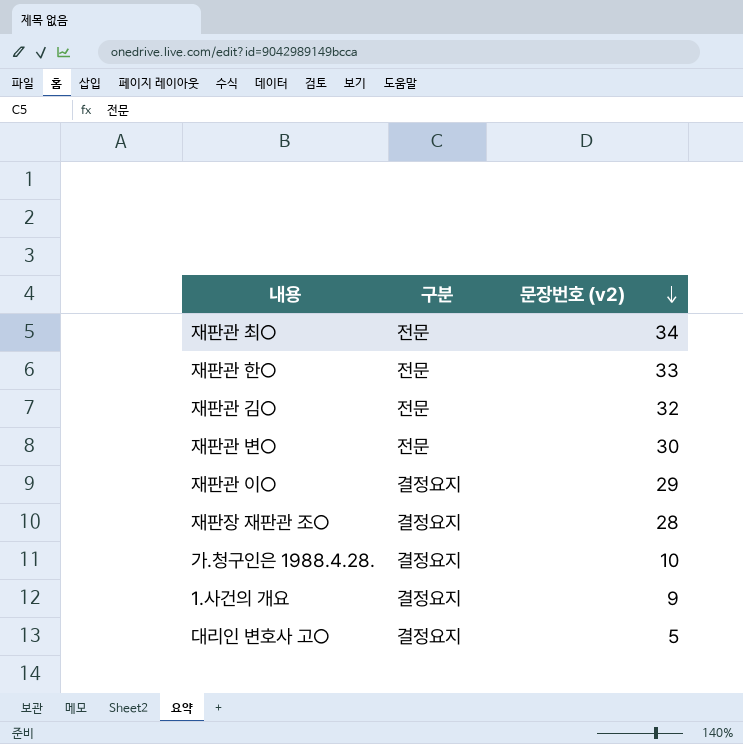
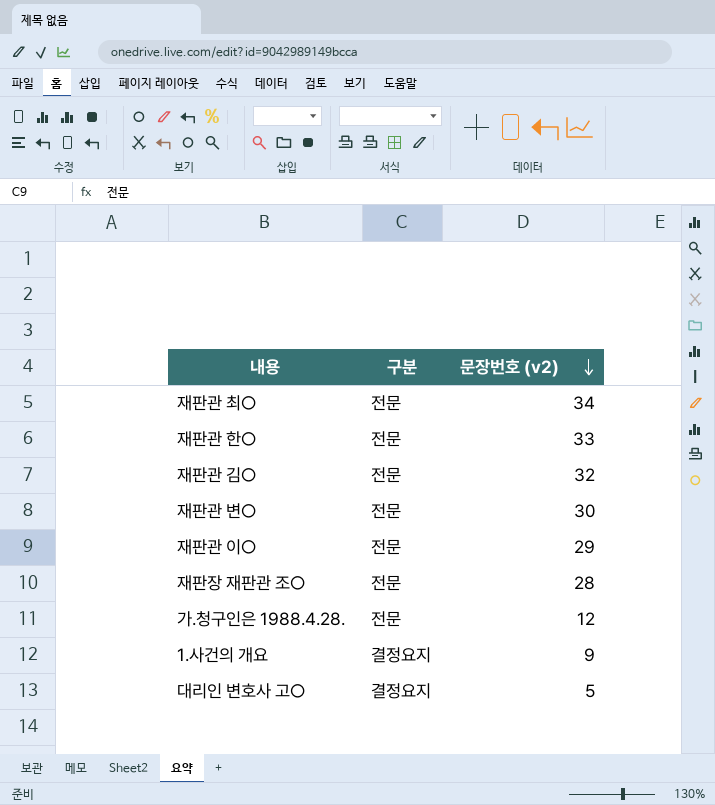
재판관 이○ | 구분: 결정요지 -> 전문
재판장 재판관 조○ | 구분: 결정요지 -> 전문
가.청구인은 1988.4.28. | 구분: 결정요지 -> 전문
가.청구인은 1988.4.28. | 문장번호 (v2): 10 -> 12

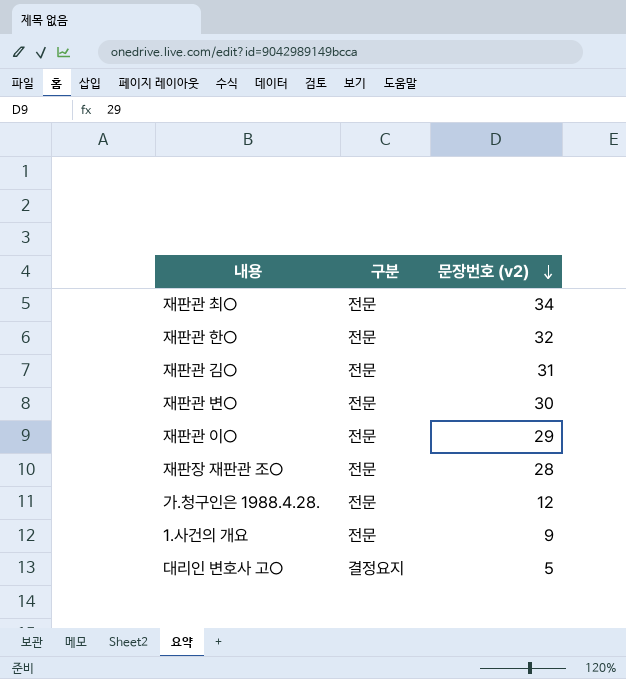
재판관 한○ | 문장번호 (v2): 33 -> 32
재판관 김○ | 문장번호 (v2): 32 -> 31
1.사건의 개요 | 구분: 결정요지 -> 전문

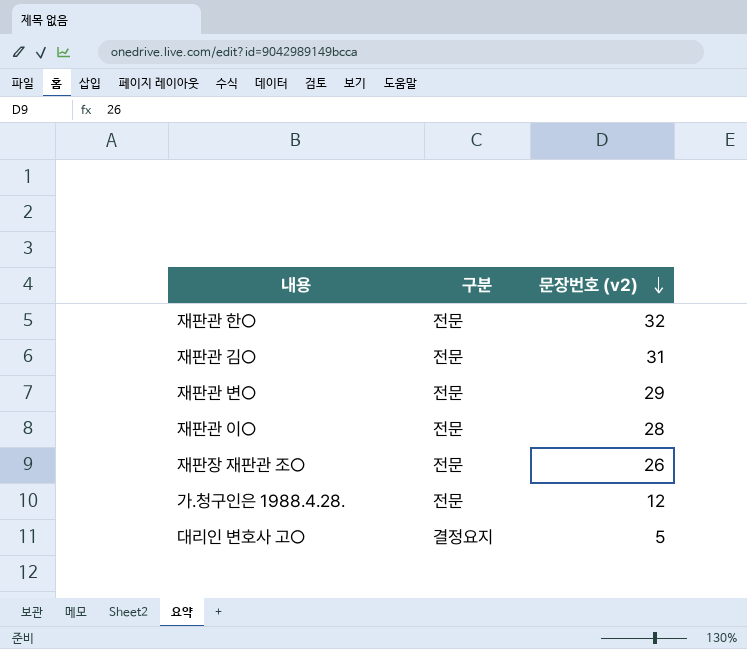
row 재판관 최○: 전문 | 34 -> none
row 1.사건의 개요: 전문 | 9 -> none
재판관 변○ | 문장번호 (v2): 30 -> 29
재판관 이○ | 문장번호 (v2): 29 -> 28
재판장 재판관 조○ | 문장번호 (v2): 28 -> 26

